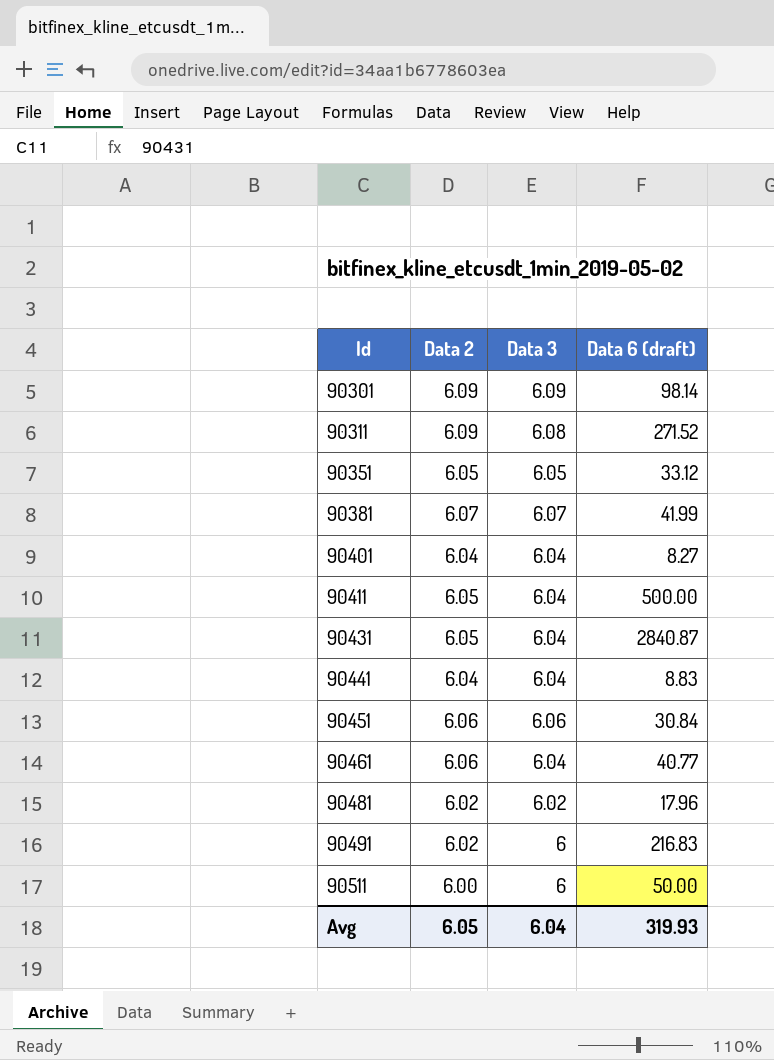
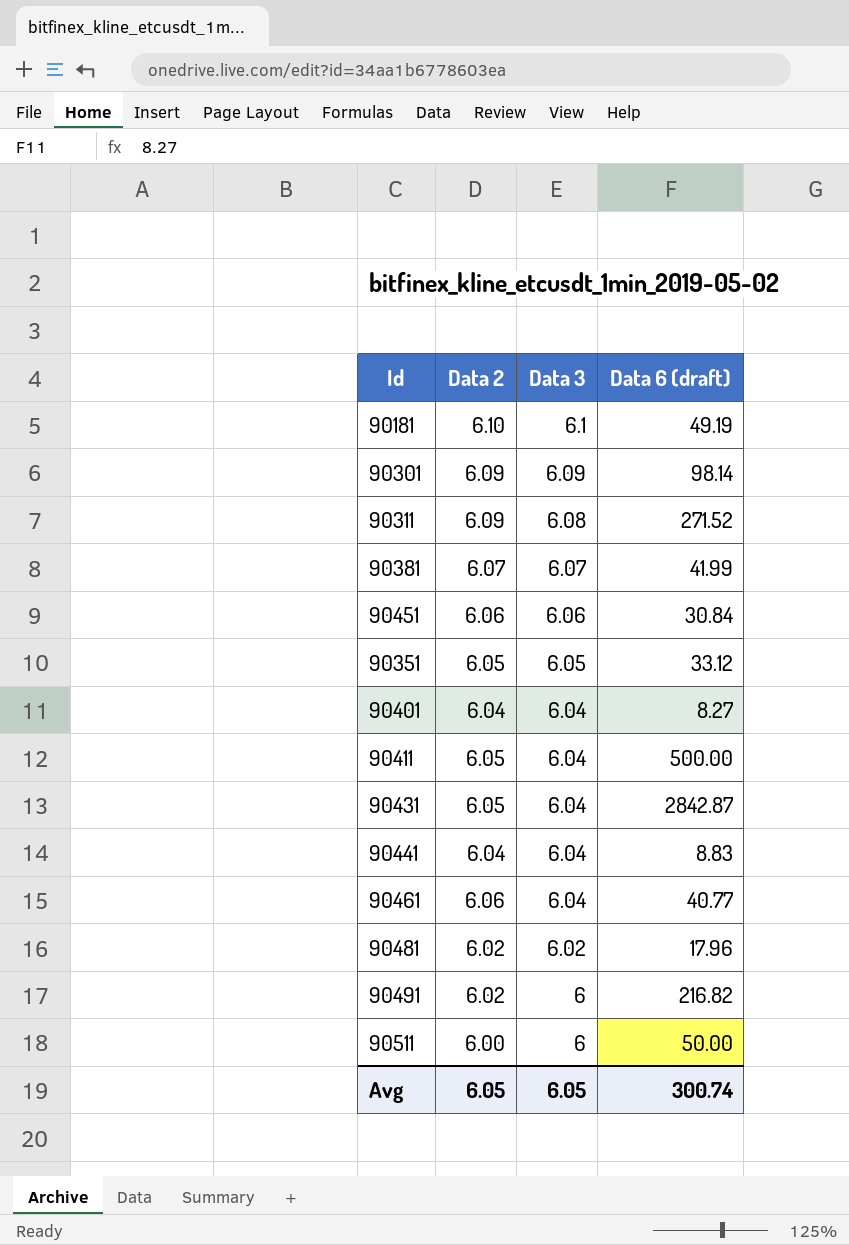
row order: Id ascending -> Data 3 descending
row 90181: none -> 6.10 | 6.1 | 49.19
90431 | Data 6 (draft): 2840.87 -> 2842.87
90491 | Data 6 (draft): 216.83 -> 216.82
Avg | Data 3: 6.04 -> 6.05
Avg | Data 6 (draft): 319.93 -> 300.74

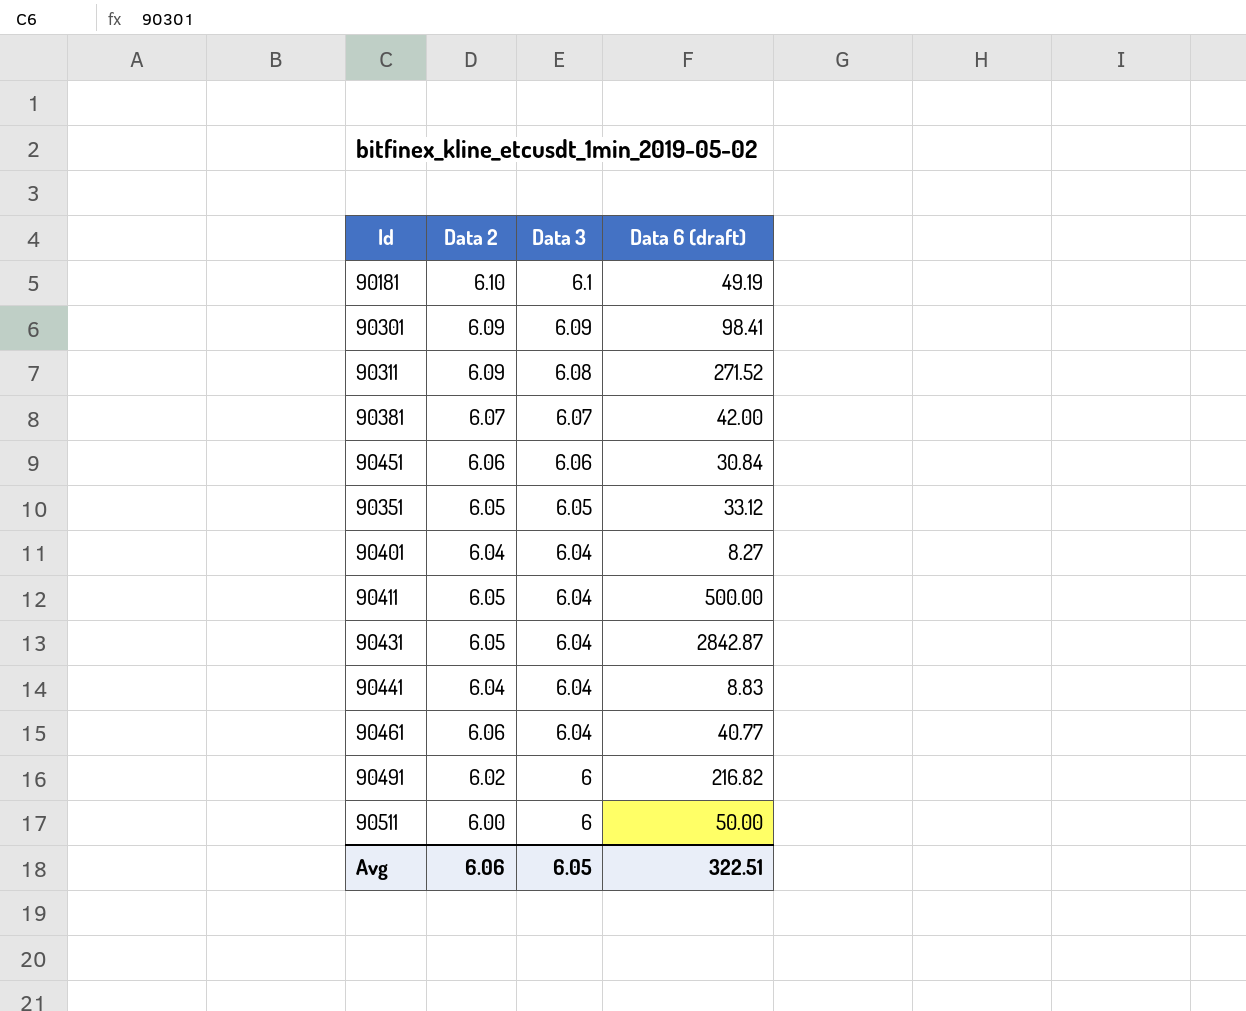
row 90481: 6.02 | 6.02 | 17.96 -> none
90301 | Data 6 (draft): 98.14 -> 98.41
90381 | Data 6 (draft): 41.99 -> 42.00
Avg | Data 2: 6.05 -> 6.06
Avg | Data 6 (draft): 300.74 -> 322.51

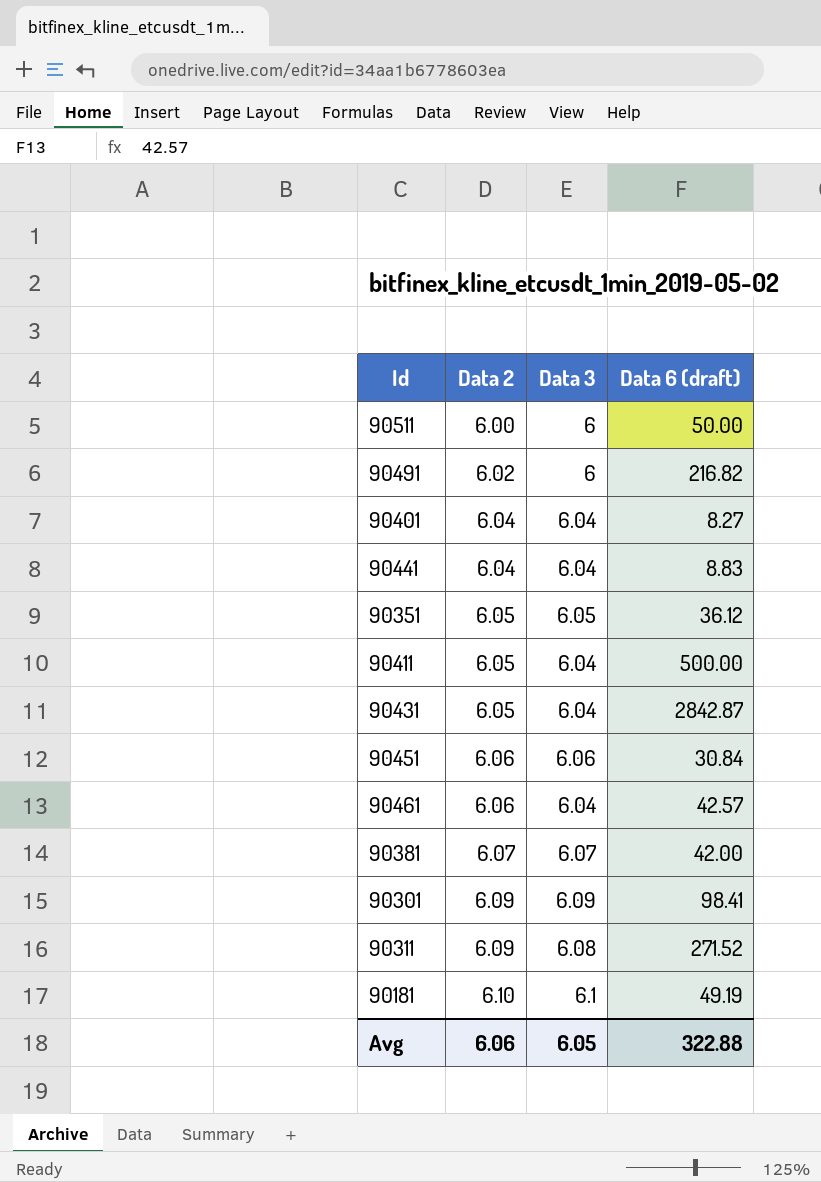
row order: Data 3 descending -> Data 2 ascending
90351 | Data 6 (draft): 33.12 -> 36.12
90461 | Data 6 (draft): 40.77 -> 42.57
Avg | Data 6 (draft): 322.51 -> 322.88

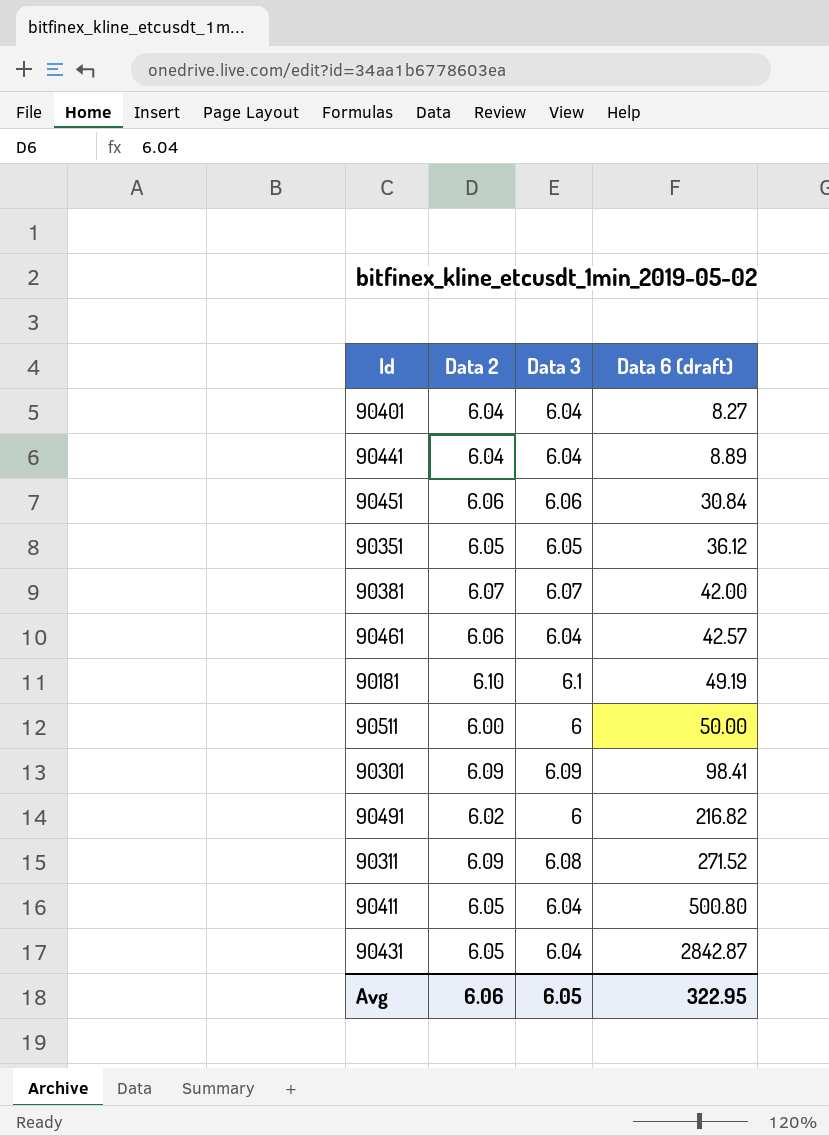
row order: Data 2 ascending -> Data 6 (draft) ascending
90441 | Data 6 (draft): 8.83 -> 8.89
90411 | Data 6 (draft): 500.00 -> 500.80
Avg | Data 6 (draft): 322.88 -> 322.95

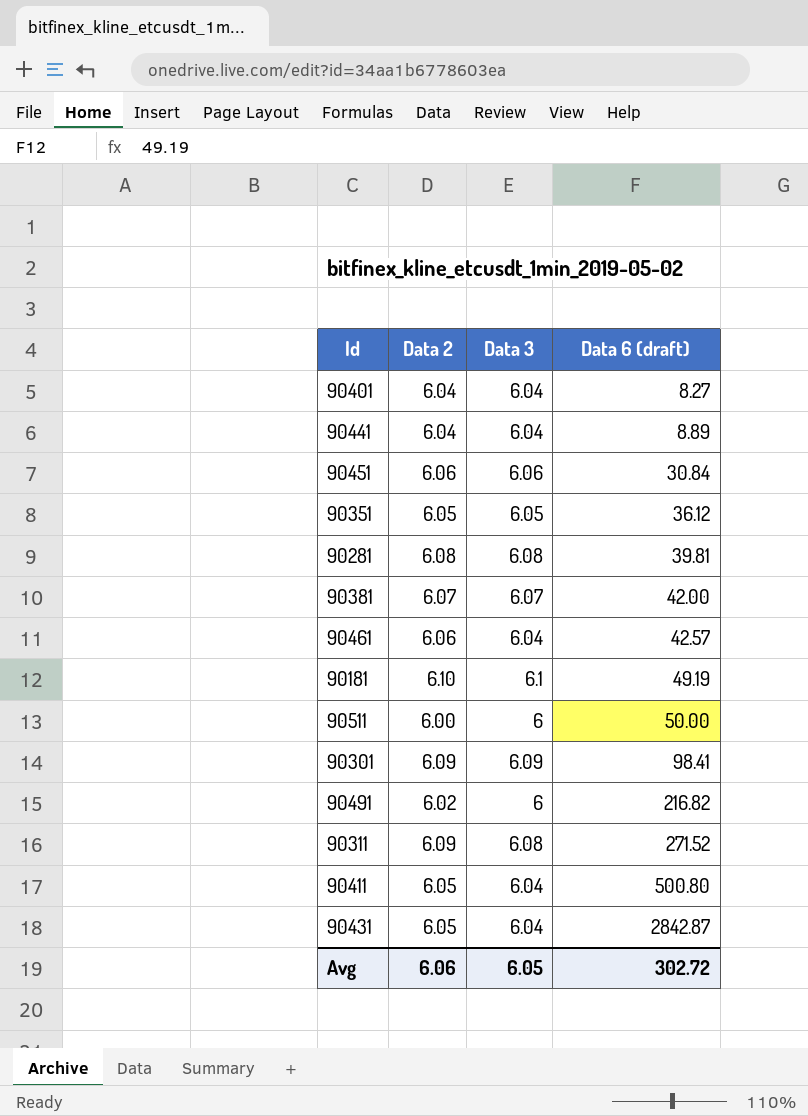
row 90281: none -> 6.08 | 6.08 | 39.81
Avg | Data 6 (draft): 322.95 -> 302.72

